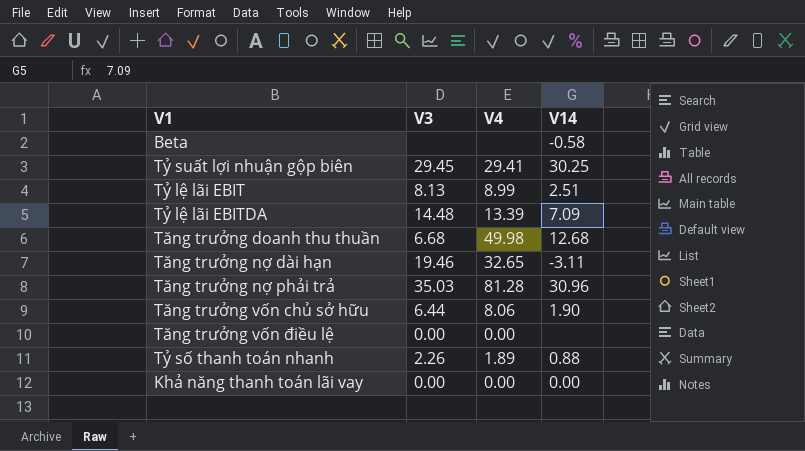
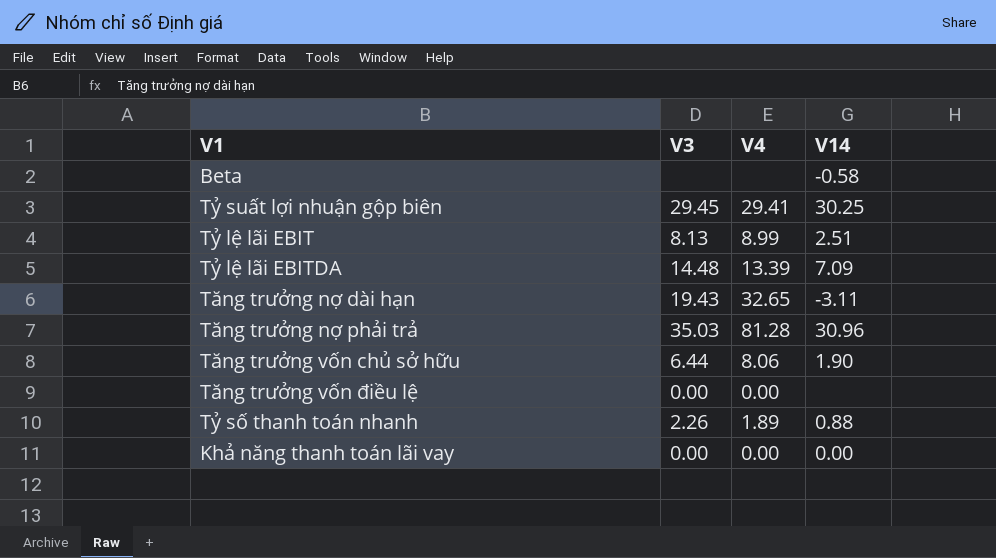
row Tăng trưởng doanh thu thuần: 6.68 | 49.98 | 12.68 -> none
Tăng trưởng nợ dài hạn | V3: 19.46 -> 19.43

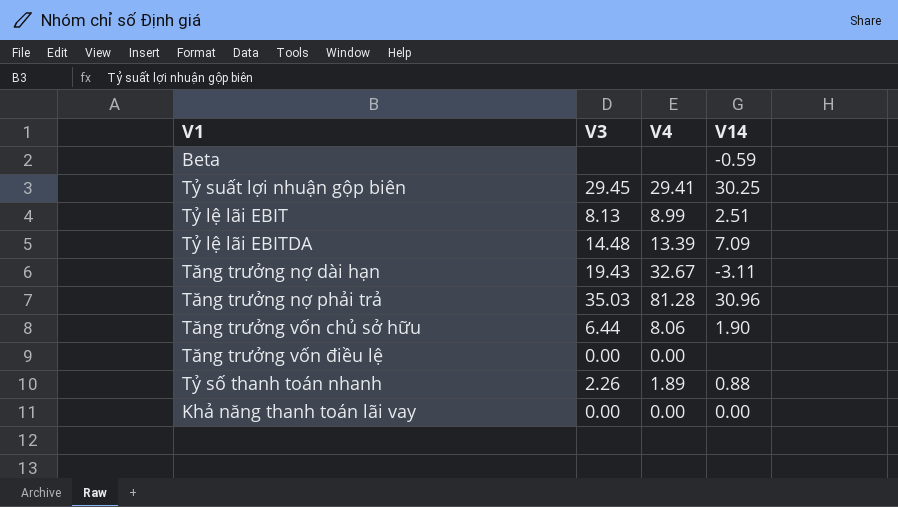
Beta | V14: -0.58 -> -0.59
Tăng trưởng nợ dài hạn | V4: 32.65 -> 32.67

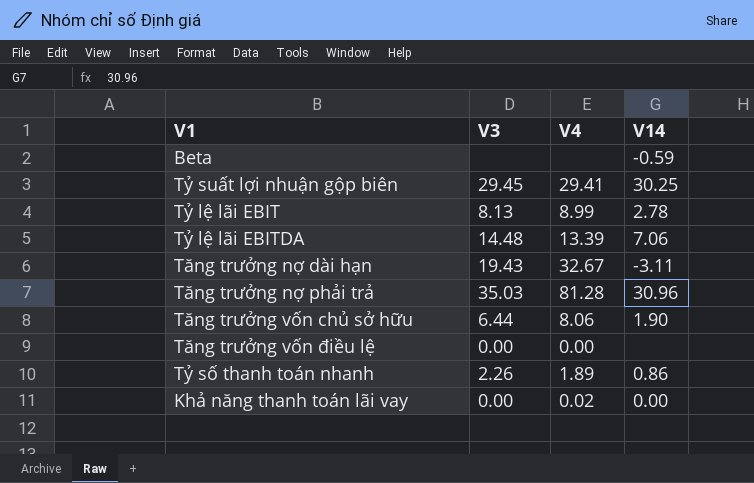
Tỷ lệ lãi EBIT | V14: 2.51 -> 2.78
Tỷ lệ lãi EBITDA | V14: 7.09 -> 7.06
Tỷ số thanh toán nhanh | V14: 0.88 -> 0.86
Khả năng thanh toán lãi vay | V4: 0.00 -> 0.02

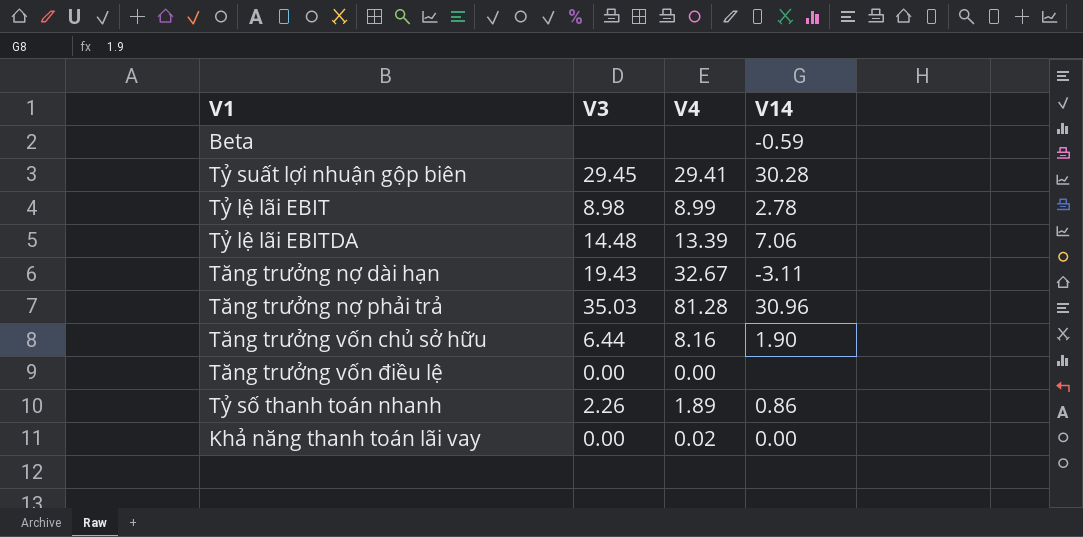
Tỷ suất lợi nhuận gộp biên | V14: 30.25 -> 30.28
Tỷ lệ lãi EBIT | V3: 8.13 -> 8.98
Tăng trưởng vốn chủ sở hữu | V4: 8.06 -> 8.16

